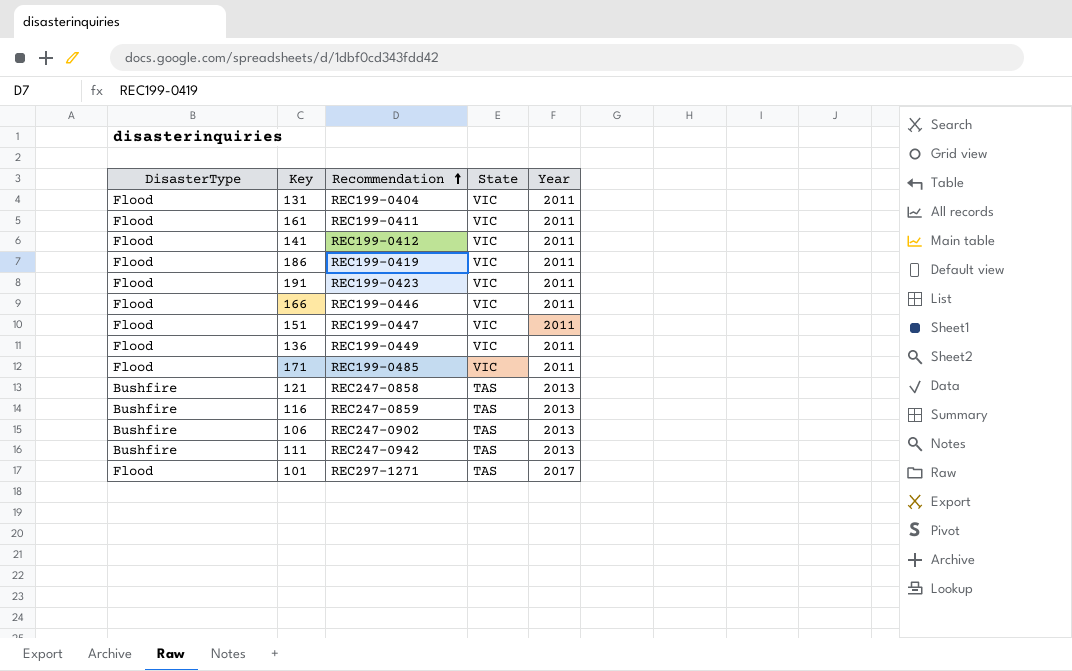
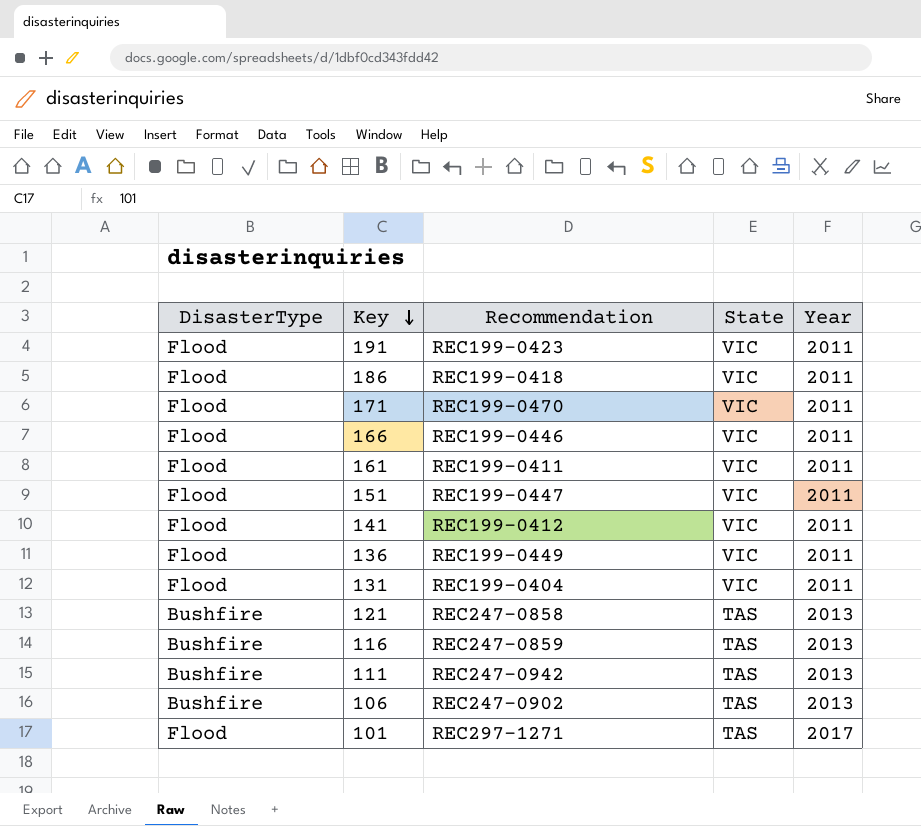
row order: Recommendation ascending -> Key descending
186 | Recommendation: REC199-0419 -> REC199-0418
171 | Recommendation: REC199-0485 -> REC199-0470

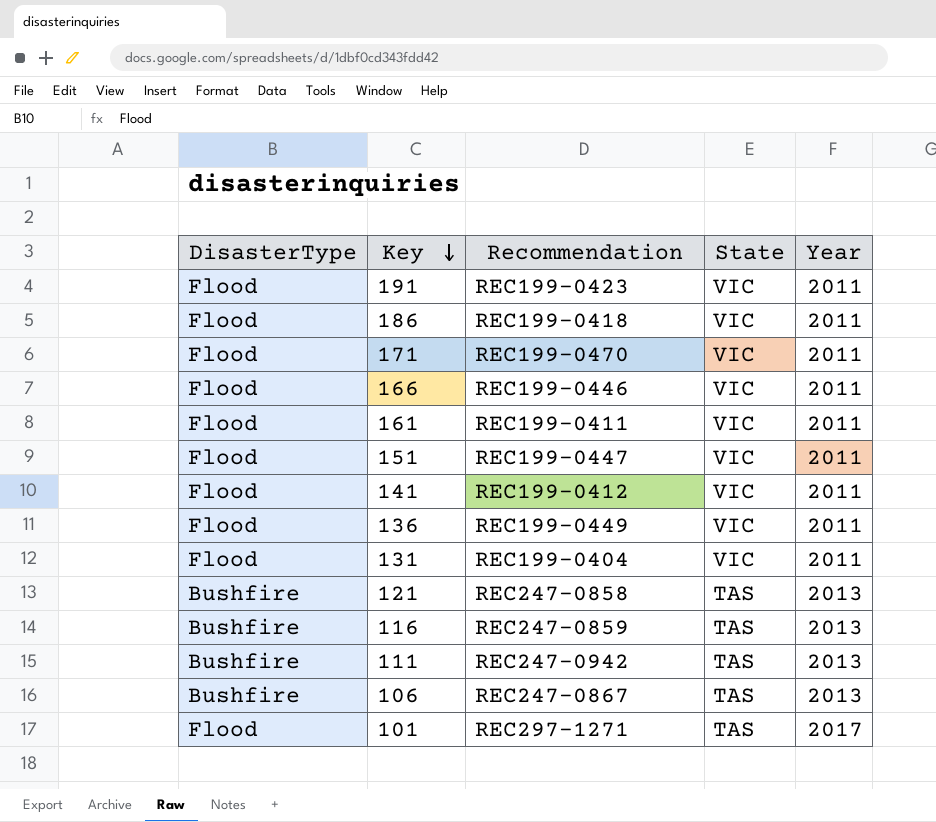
106 | Recommendation: REC247-0902 -> REC247-0867

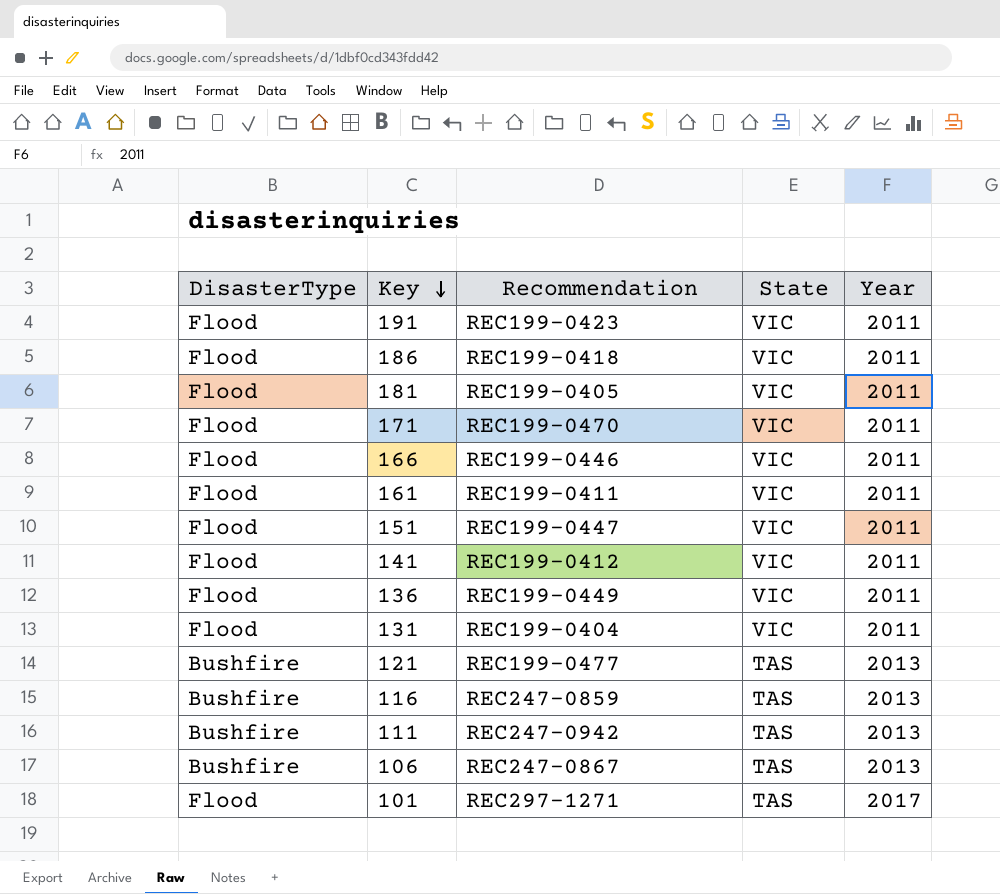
row 181: none -> Flood | REC199-0405 | VIC | 2011
121 | Recommendation: REC247-0858 -> REC199-0477

